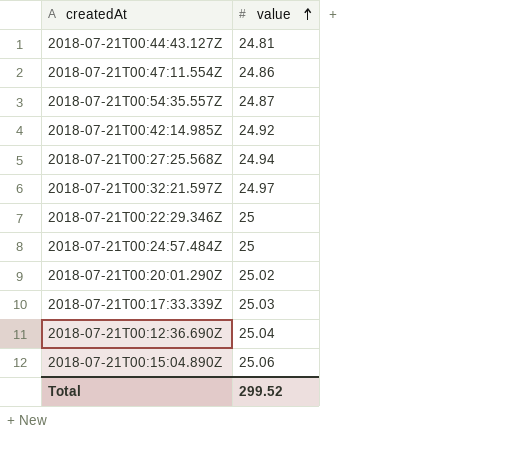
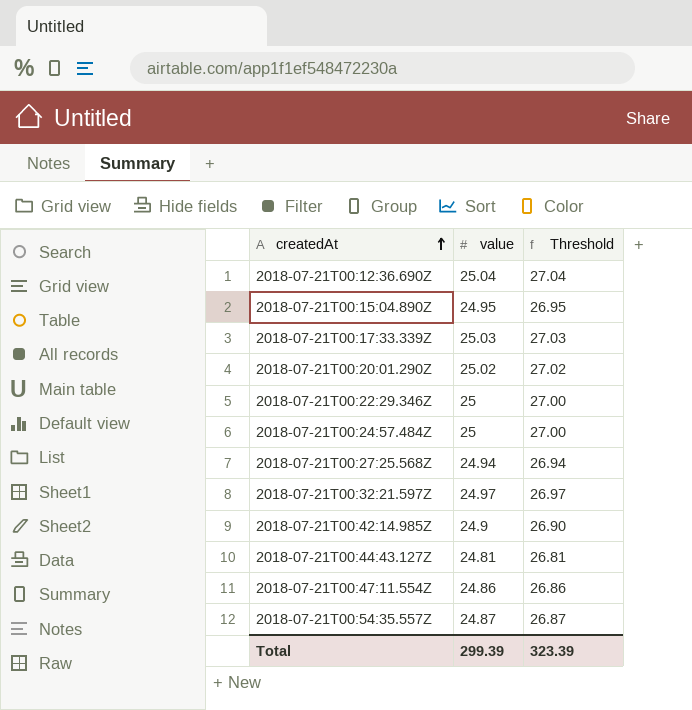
row order: value ascending -> createdAt ascending
column Threshold | formula: none -> [value] + 2
2018-07-21T00:15:04.890Z | value: 25.06 -> 24.95
2018-07-21T00:42:14.985Z | value: 24.92 -> 24.9
Total | value: 299.52 -> 299.39

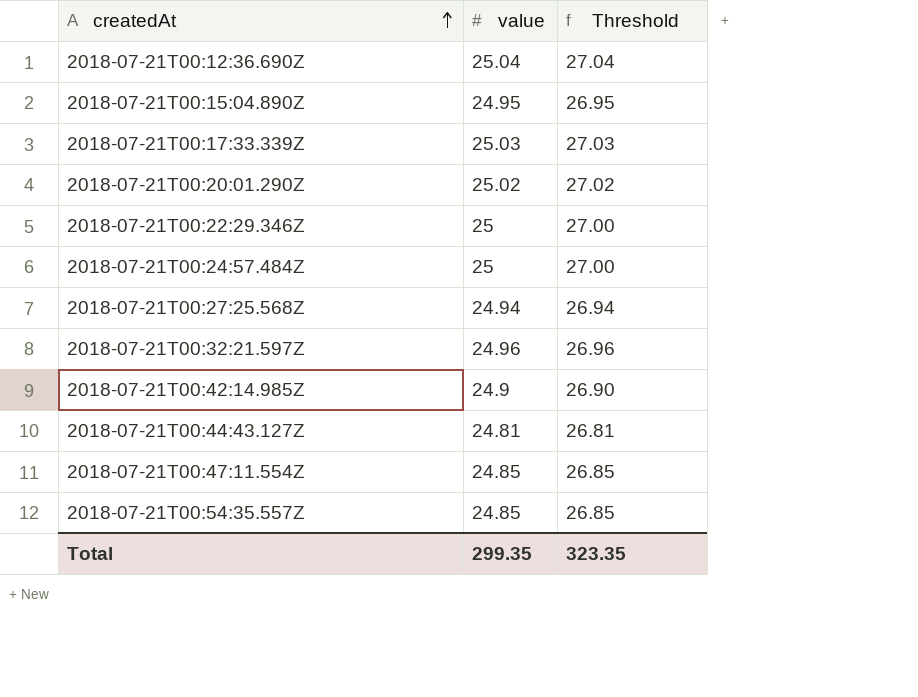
2018-07-21T00:32:21.597Z | value: 24.97 -> 24.96
2018-07-21T00:32:21.597Z | Threshold: 26.97 -> 26.96
2018-07-21T00:47:11.554Z | value: 24.86 -> 24.85
2018-07-21T00:47:11.554Z | Threshold: 26.86 -> 26.85
2018-07-21T00:54:35.557Z | value: 24.87 -> 24.85
2018-07-21T00:54:35.557Z | Threshold: 26.87 -> 26.85
Total | value: 299.39 -> 299.35
Total | Threshold: 323.39 -> 323.35

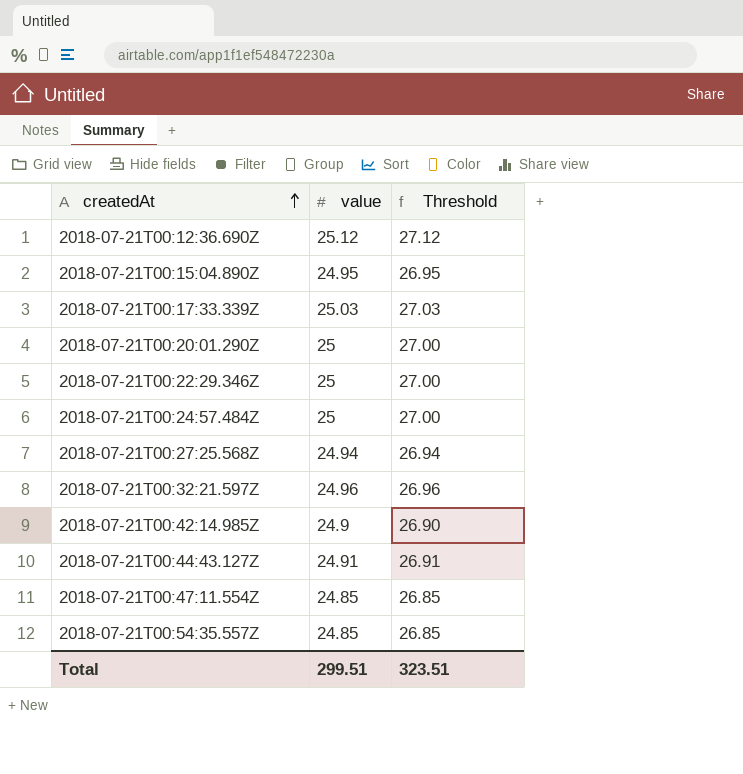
2018-07-21T00:12:36.690Z | value: 25.04 -> 25.12
2018-07-21T00:12:36.690Z | Threshold: 27.04 -> 27.12
2018-07-21T00:20:01.290Z | value: 25.02 -> 25
2018-07-21T00:20:01.290Z | Threshold: 27.02 -> 27.00
2018-07-21T00:44:43.127Z | value: 24.81 -> 24.91
2018-07-21T00:44:43.127Z | Threshold: 26.81 -> 26.91
Total | value: 299.35 -> 299.51
Total | Threshold: 323.35 -> 323.51

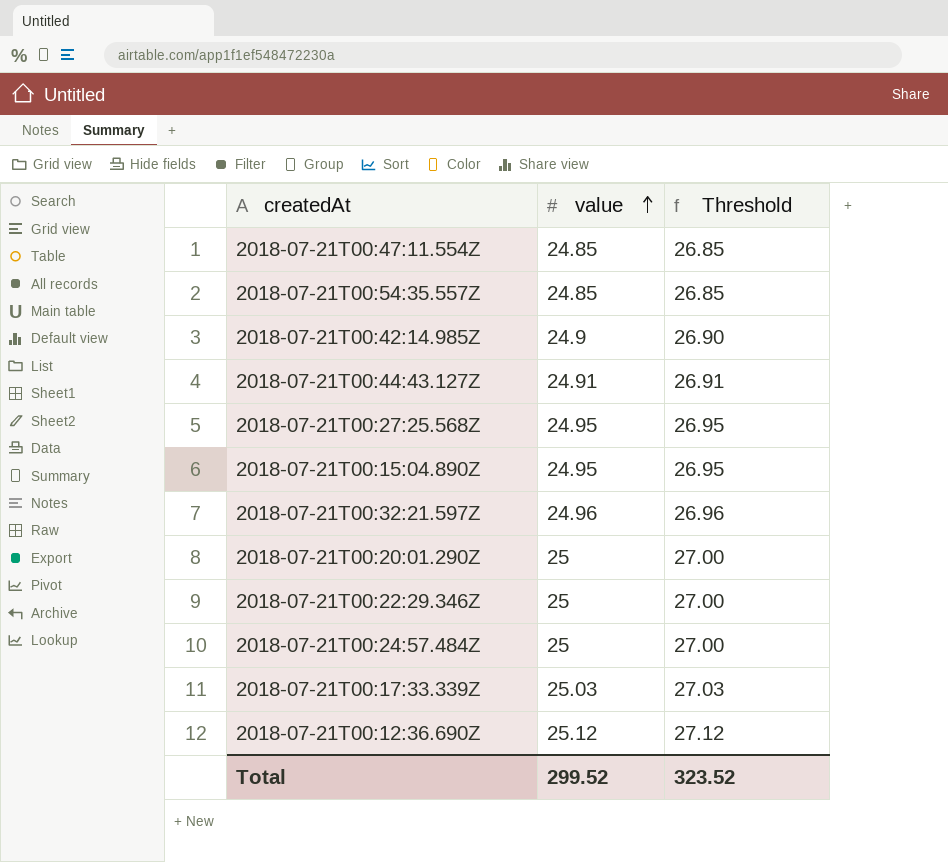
row order: createdAt ascending -> value ascending
2018-07-21T00:27:25.568Z | value: 24.94 -> 24.95
2018-07-21T00:27:25.568Z | Threshold: 26.94 -> 26.95
Total | value: 299.51 -> 299.52
Total | Threshold: 323.51 -> 323.52

